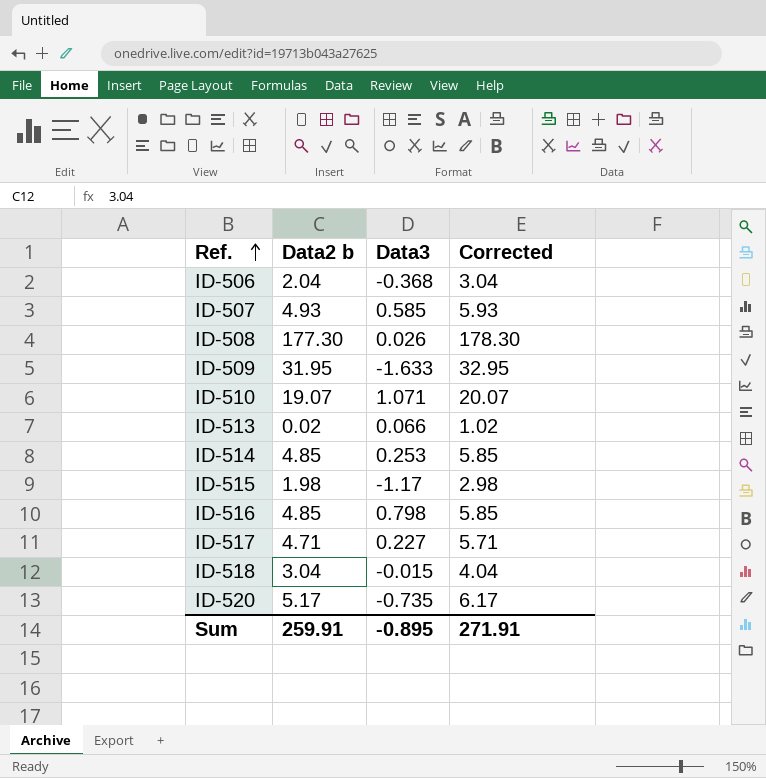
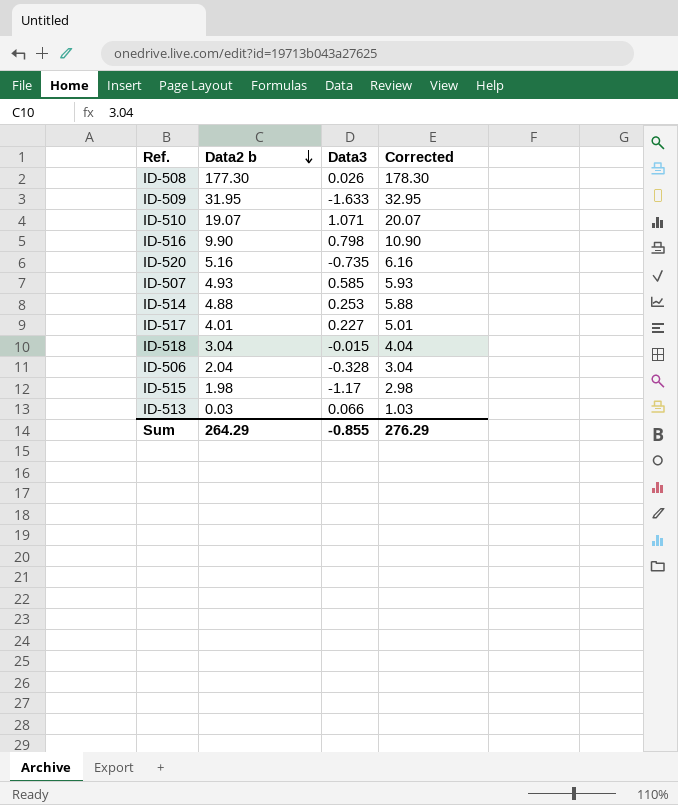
row order: Ref. ascending -> Data2 b descending
ID-516 | Data2 b: 4.85 -> 9.90
ID-516 | Corrected: 5.85 -> 10.90
ID-520 | Data2 b: 5.17 -> 5.16
ID-520 | Corrected: 6.17 -> 6.16
ID-514 | Data2 b: 4.85 -> 4.88
ID-514 | Corrected: 5.85 -> 5.88
ID-517 | Data2 b: 4.71 -> 4.01
ID-517 | Corrected: 5.71 -> 5.01
ID-506 | Data3: -0.368 -> -0.328
ID-513 | Data2 b: 0.02 -> 0.03
ID-513 | Corrected: 1.02 -> 1.03
Sum | Data2 b: 259.91 -> 264.29
Sum | Data3: -0.895 -> -0.855
Sum | Corrected: 271.91 -> 276.29

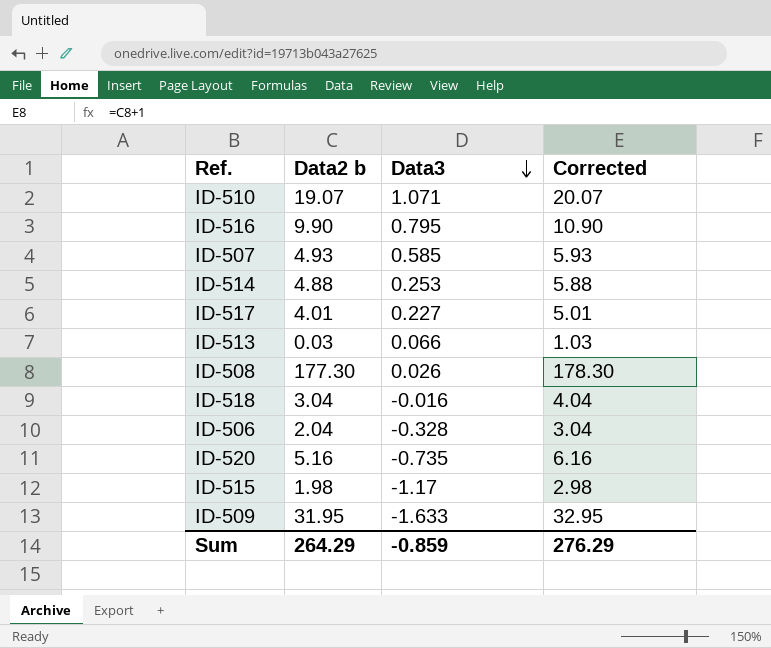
row order: Data2 b descending -> Data3 descending
ID-516 | Data3: 0.798 -> 0.795
ID-518 | Data3: -0.015 -> -0.016
Sum | Data3: -0.855 -> -0.859

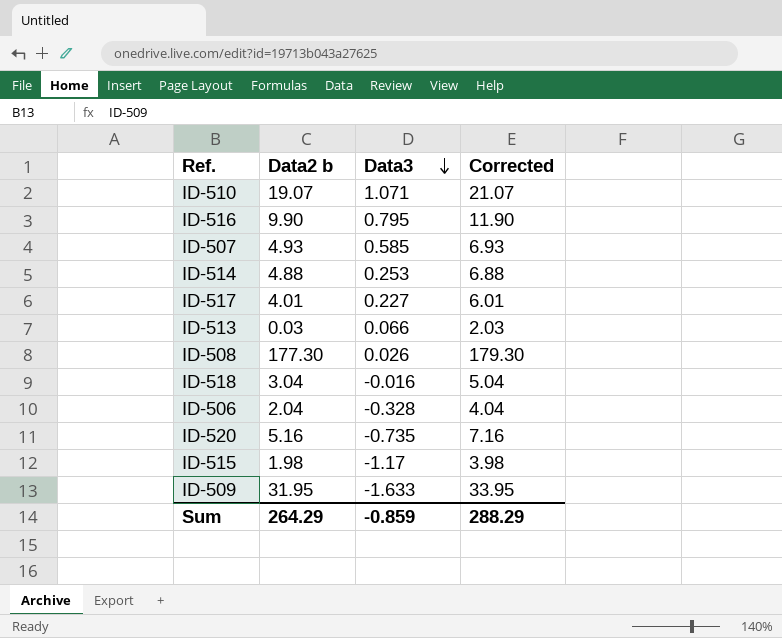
column Corrected | formula: [Data2 b] + 1 -> [Data2 b] + 2
Sum | Corrected: 276.29 -> 288.29

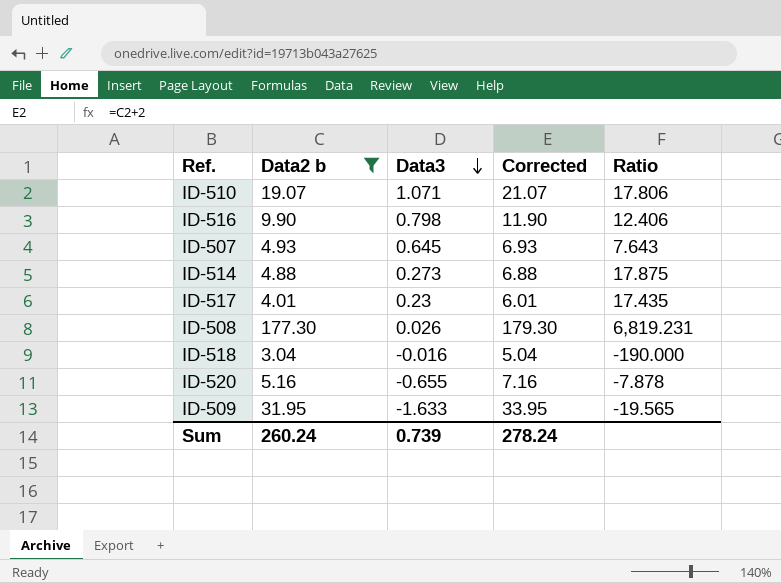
filter: none -> Data2 b >= 3.04
column Ratio | formula: none -> [Data2 b] / [Data3]
ID-516 | Data3: 0.795 -> 0.798
ID-507 | Data3: 0.585 -> 0.645
ID-514 | Data3: 0.253 -> 0.273
ID-517 | Data3: 0.227 -> 0.23
ID-520 | Data3: -0.735 -> -0.655
Sum | Data2 b: 264.29 -> 260.24
Sum | Data3: -0.859 -> 0.739
Sum | Corrected: 288.29 -> 278.24

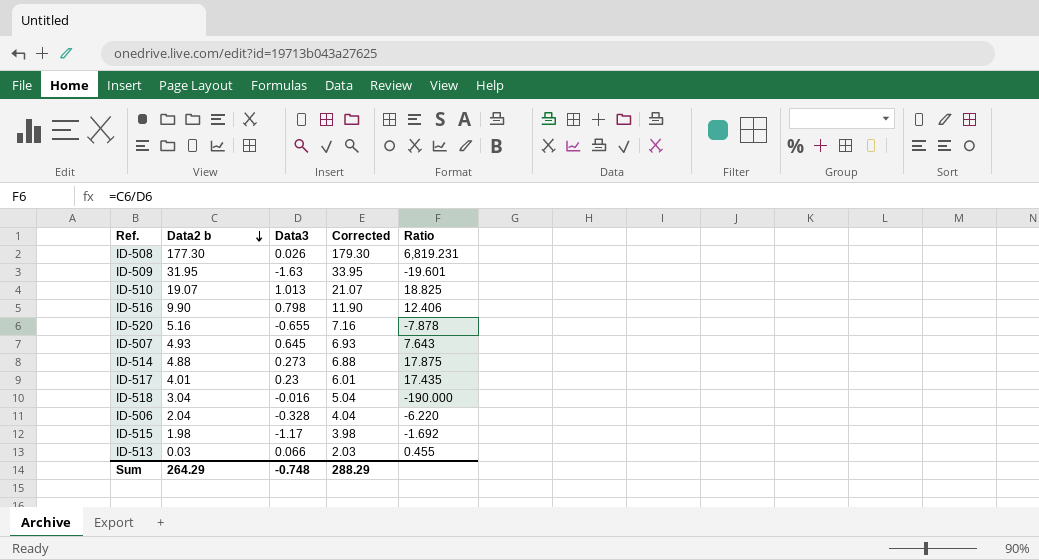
filter: Data2 b >= 3.04 -> none
row order: Data3 descending -> Data2 b descending
ID-509 | Data3: -1.633 -> -1.63
ID-509 | Ratio: -19.565 -> -19.601
ID-510 | Data3: 1.071 -> 1.013
ID-510 | Ratio: 17.806 -> 18.825
Sum | Data2 b: 260.24 -> 264.29
Sum | Data3: 0.739 -> -0.748
Sum | Corrected: 278.24 -> 288.29

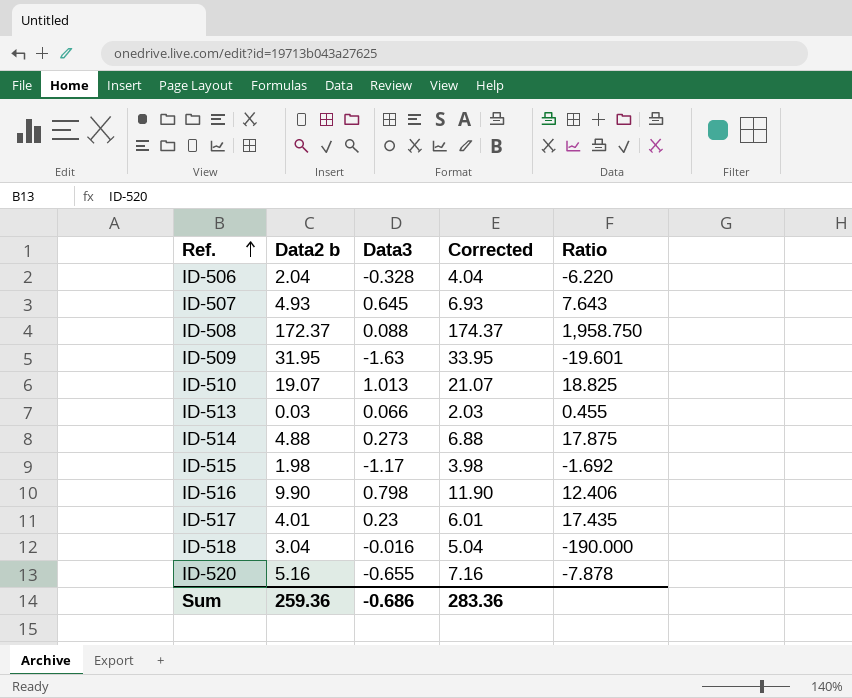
row order: Data2 b descending -> Ref. ascending
ID-508 | Data2 b: 177.30 -> 172.37
ID-508 | Data3: 0.026 -> 0.088
ID-508 | Corrected: 179.30 -> 174.37
ID-508 | Ratio: 6,819.231 -> 1,958.750
Sum | Data2 b: 264.29 -> 259.36
Sum | Data3: -0.748 -> -0.686
Sum | Corrected: 288.29 -> 283.36

